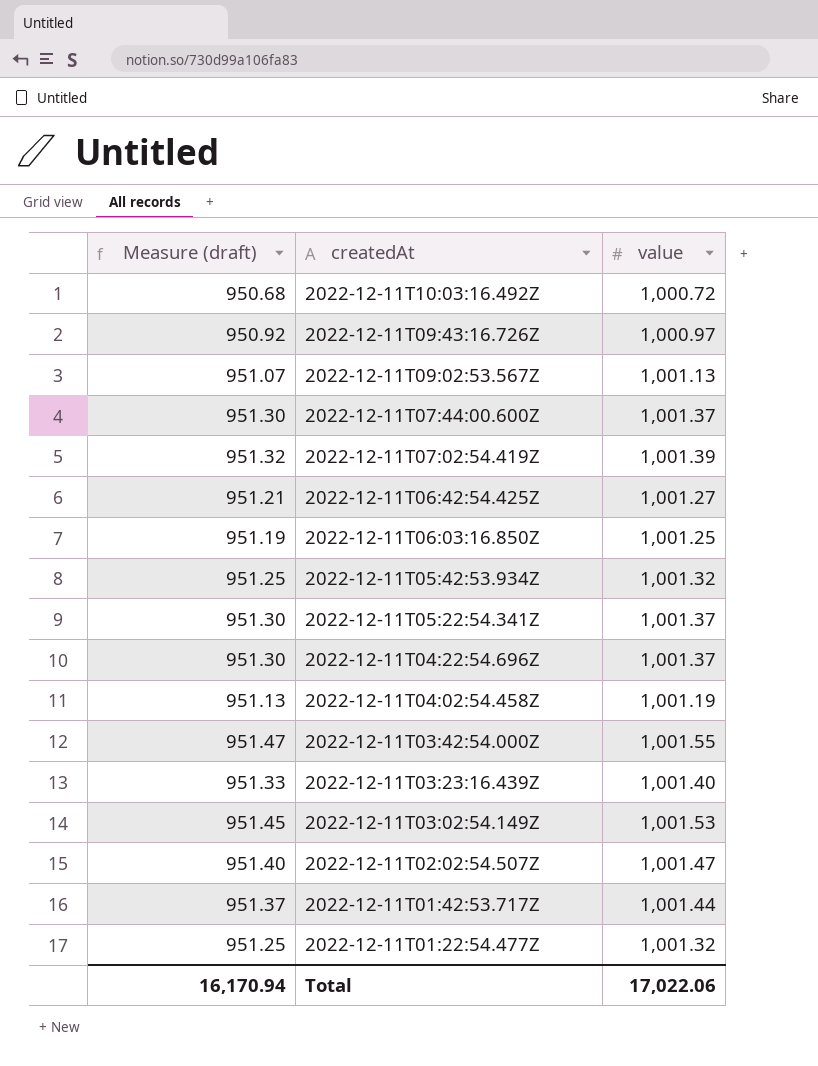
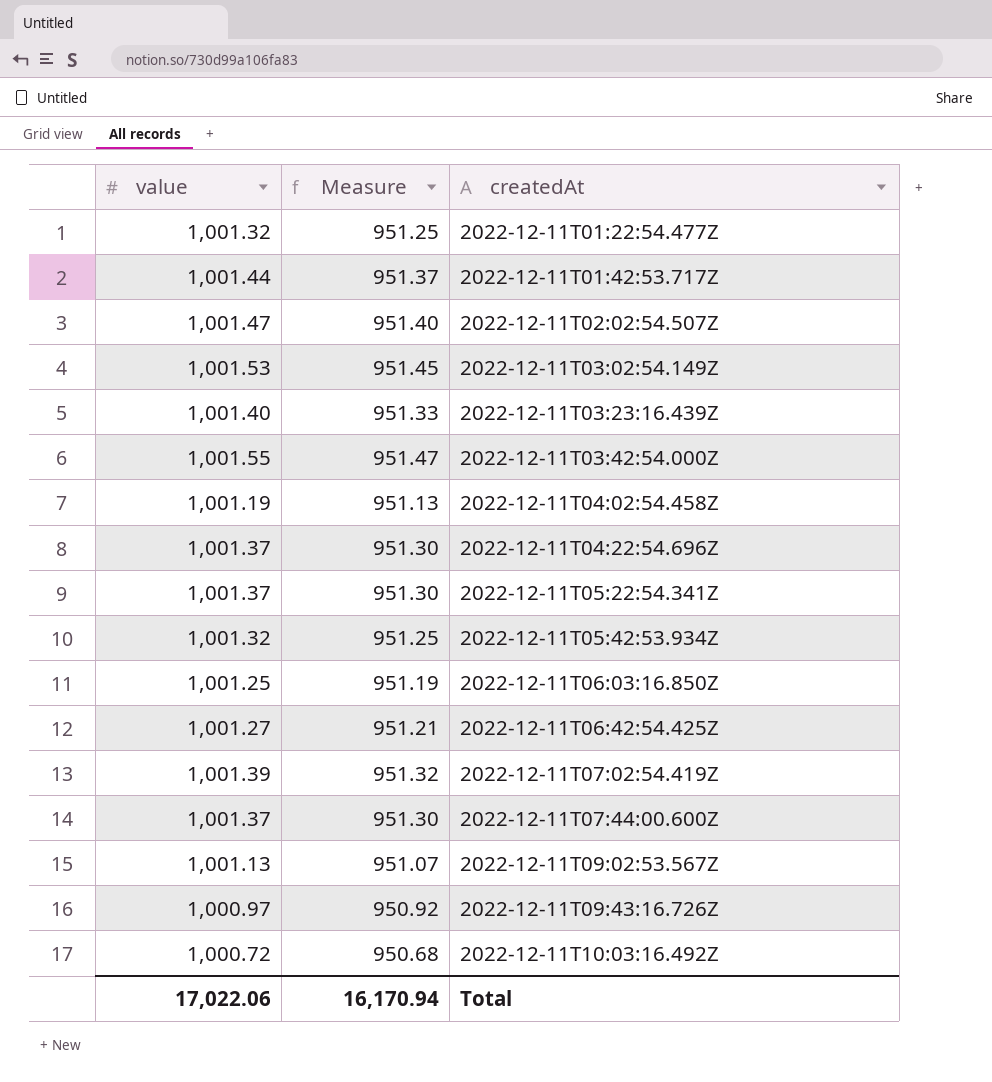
row order: createdAt descending -> createdAt ascending
column value | position: 3 -> 1
column name: Measure (draft) -> Measure

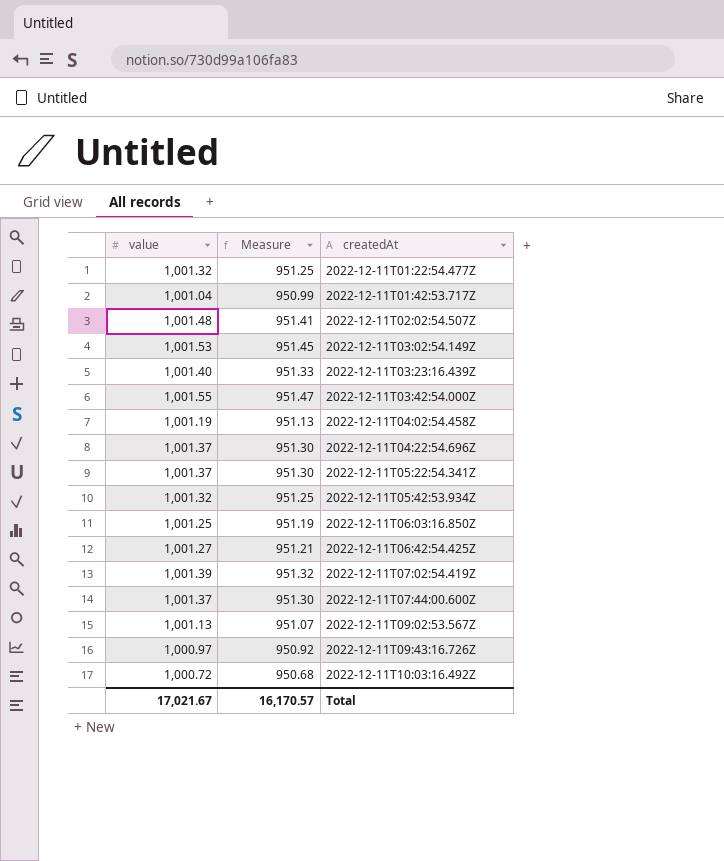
2022-12-11T01:42:53.717Z | value: 1,001.44 -> 1,001.04
2022-12-11T01:42:53.717Z | Measure: 951.37 -> 950.99
2022-12-11T02:02:54.507Z | value: 1,001.47 -> 1,001.48
2022-12-11T02:02:54.507Z | Measure: 951.40 -> 951.41
Total | value: 17,022.06 -> 17,021.67
Total | Measure: 16,170.94 -> 16,170.57

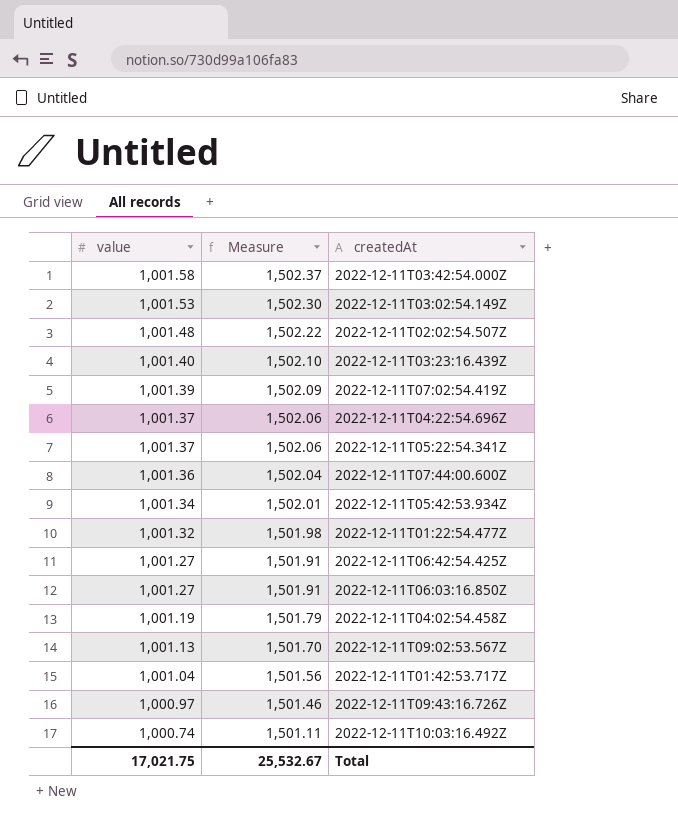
row order: createdAt ascending -> value descending
column Measure | formula: [value] * 0.95 -> [value] * 1.5
2022-12-11T03:42:54.000Z | value: 1,001.55 -> 1,001.58
2022-12-11T07:44:00.600Z | value: 1,001.37 -> 1,001.36
2022-12-11T05:42:53.934Z | value: 1,001.32 -> 1,001.34
2022-12-11T06:03:16.850Z | value: 1,001.25 -> 1,001.27
2022-12-11T10:03:16.492Z | value: 1,000.72 -> 1,000.74
Total | value: 17,021.67 -> 17,021.75
Total | Measure: 16,170.57 -> 25,532.67

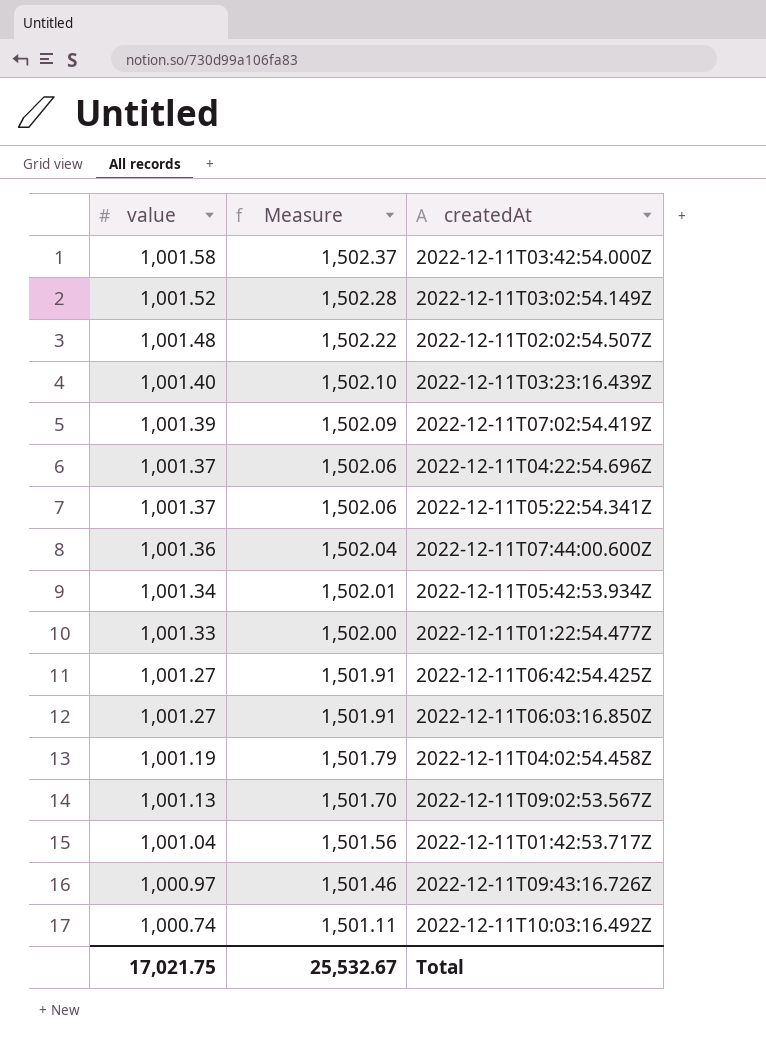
2022-12-11T03:02:54.149Z | value: 1,001.53 -> 1,001.52
2022-12-11T03:02:54.149Z | Measure: 1,502.30 -> 1,502.28
2022-12-11T01:22:54.477Z | value: 1,001.32 -> 1,001.33
2022-12-11T01:22:54.477Z | Measure: 1,501.98 -> 1,502.00

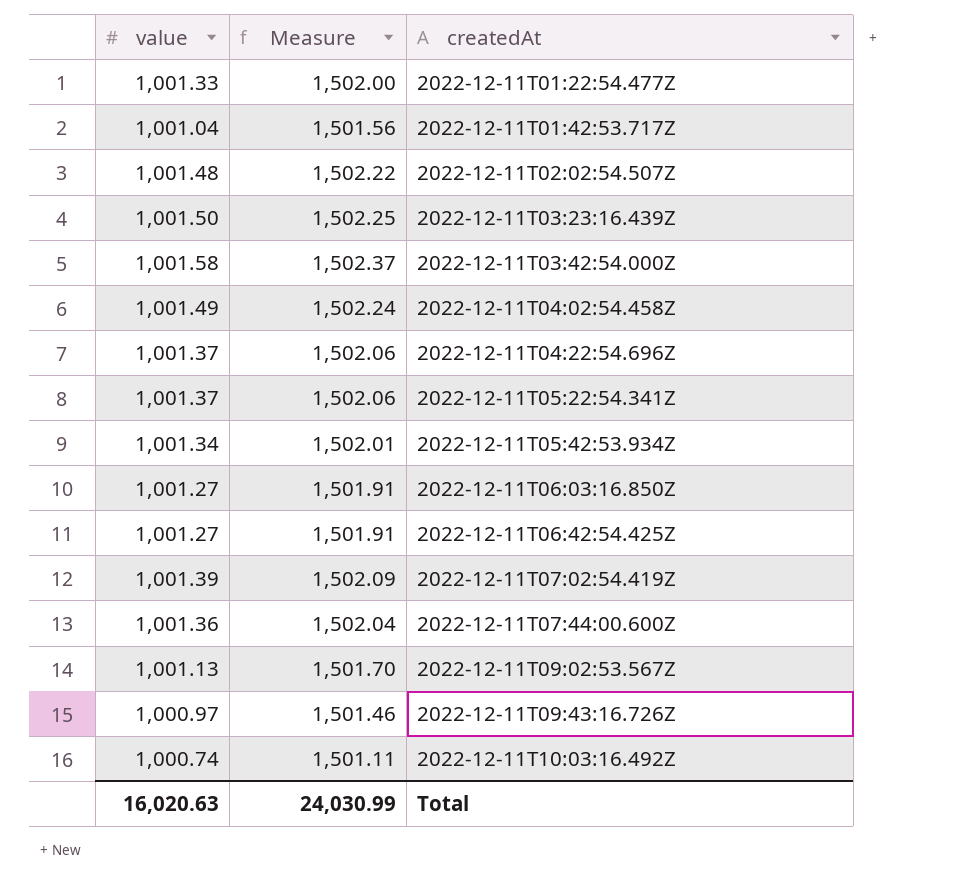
row order: value descending -> createdAt ascending
row 2022-12-11T03:02:54.149Z: 1,001.52 | 1,502.28 -> none
2022-12-11T03:23:16.439Z | value: 1,001.40 -> 1,001.50
2022-12-11T03:23:16.439Z | Measure: 1,502.10 -> 1,502.25
2022-12-11T04:02:54.458Z | value: 1,001.19 -> 1,001.49
2022-12-11T04:02:54.458Z | Measure: 1,501.79 -> 1,502.24
Total | value: 17,021.75 -> 16,020.63
Total | Measure: 25,532.67 -> 24,030.99

